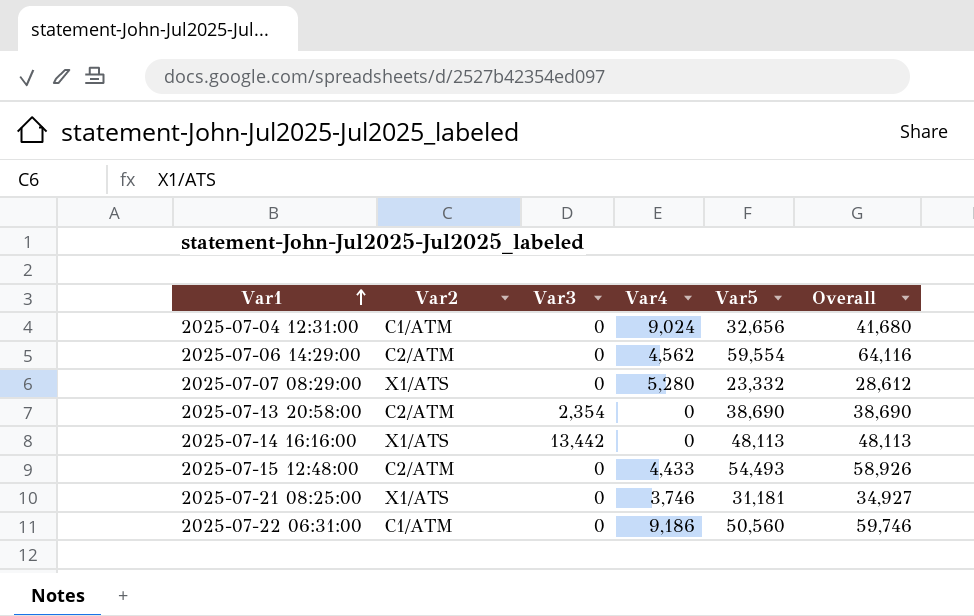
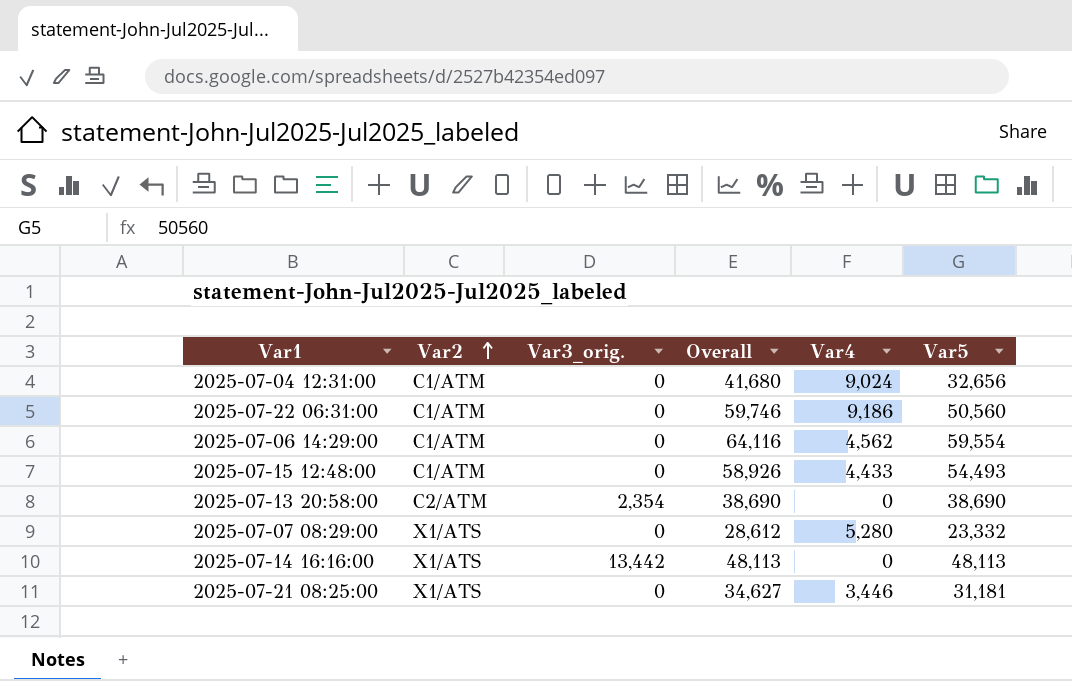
row order: Var1 ascending -> Var2 ascending
column name: Var3 -> Var3_orig.
column Overall | position: 6 -> 4
2025-07-06 14:29:00 | Var2: C2/ATM -> C1/ATM
2025-07-15 12:48:00 | Var2: C2/ATM -> C1/ATM
2025-07-21 08:25:00 | Overall: 34,927 -> 34,627
2025-07-21 08:25:00 | Var4: 3,746 -> 3,446

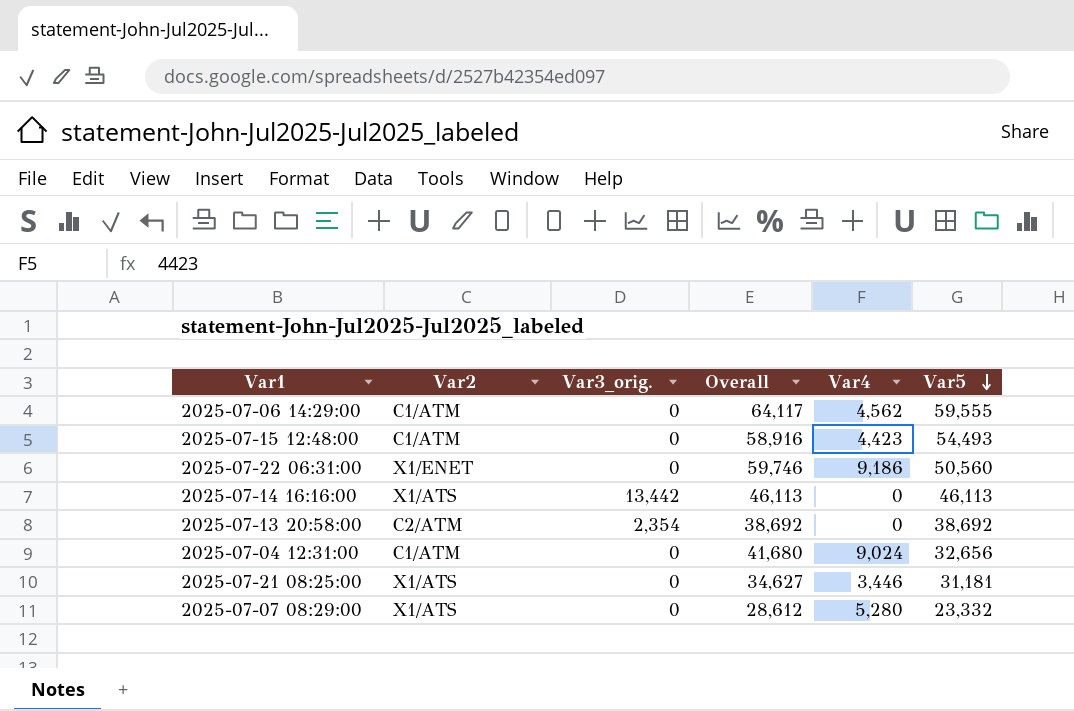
row order: Var2 ascending -> Var5 descending
2025-07-06 14:29:00 | Overall: 64,116 -> 64,117
2025-07-06 14:29:00 | Var5: 59,554 -> 59,555
2025-07-15 12:48:00 | Overall: 58,926 -> 58,916
2025-07-15 12:48:00 | Var4: 4,433 -> 4,423
2025-07-22 06:31:00 | Var2: C1/ATM -> X1/ENET
2025-07-14 16:16:00 | Overall: 48,113 -> 46,113
2025-07-14 16:16:00 | Var5: 48,113 -> 46,113
2025-07-13 20:58:00 | Overall: 38,690 -> 38,692
2025-07-13 20:58:00 | Var5: 38,690 -> 38,692

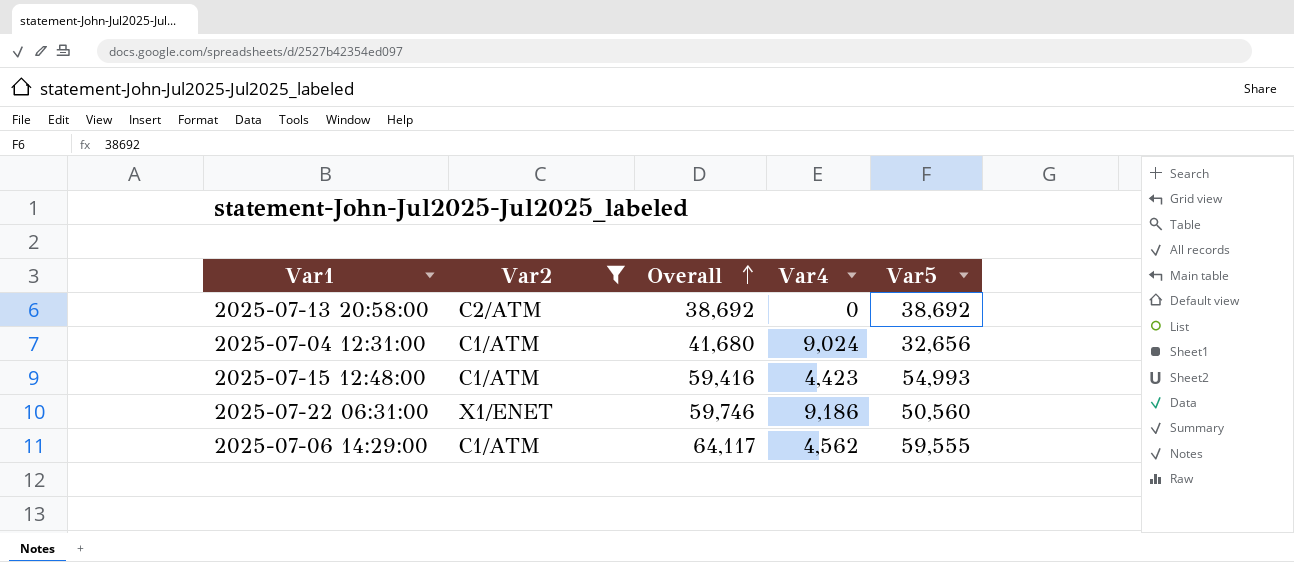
filter: none -> Var2 != X1/ATS
row order: Var5 descending -> Overall ascending
column Var3_orig. | position: 3 -> none
2025-07-15 12:48:00 | Overall: 58,916 -> 59,416
2025-07-15 12:48:00 | Var5: 54,493 -> 54,993

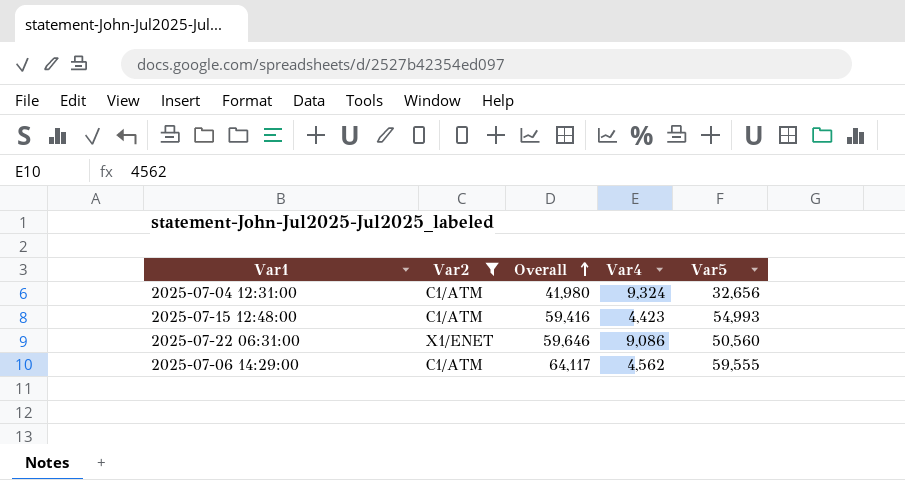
row 2025-07-13 20:58:00: C2/ATM | 38,692 | 0 | 38,692 -> none
2025-07-04 12:31:00 | Overall: 41,680 -> 41,980
2025-07-04 12:31:00 | Var4: 9,024 -> 9,324
2025-07-22 06:31:00 | Overall: 59,746 -> 59,646
2025-07-22 06:31:00 | Var4: 9,186 -> 9,086

